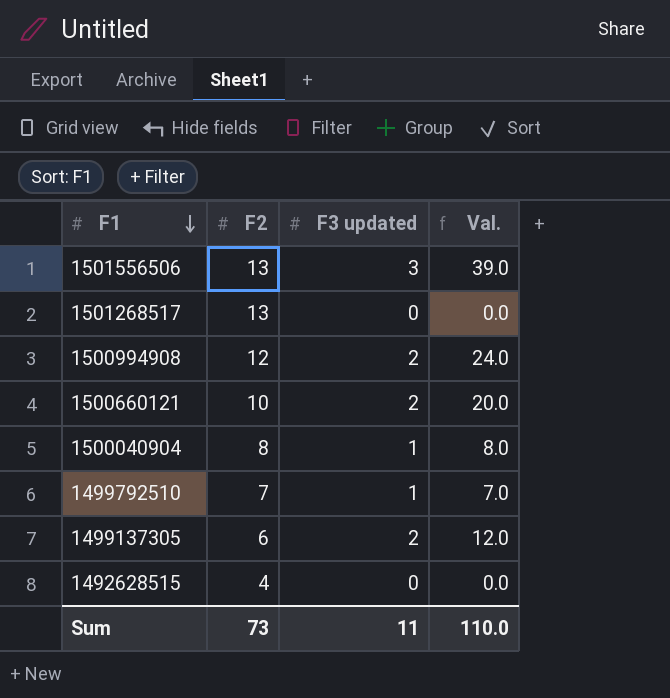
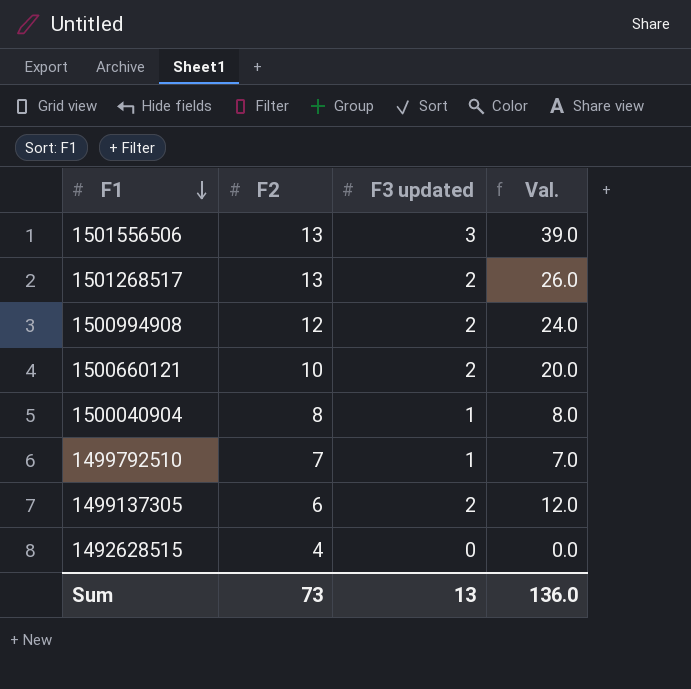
1501268517 | F3 updated: 0 -> 2
1501268517 | Val.: 0.0 -> 26.0
Sum | F3 updated: 11 -> 13
Sum | Val.: 110.0 -> 136.0

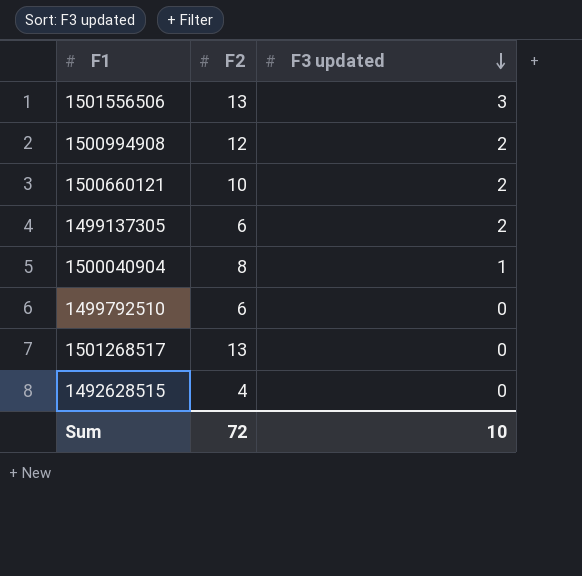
row order: F1 descending -> F3 updated descending
column Val. | formula: [F2] * [F3 updated] -> none
1499792510 | F2: 7 -> 6
1499792510 | F3 updated: 1 -> 0
1501268517 | F3 updated: 2 -> 0
Sum | F2: 73 -> 72
Sum | F3 updated: 13 -> 10

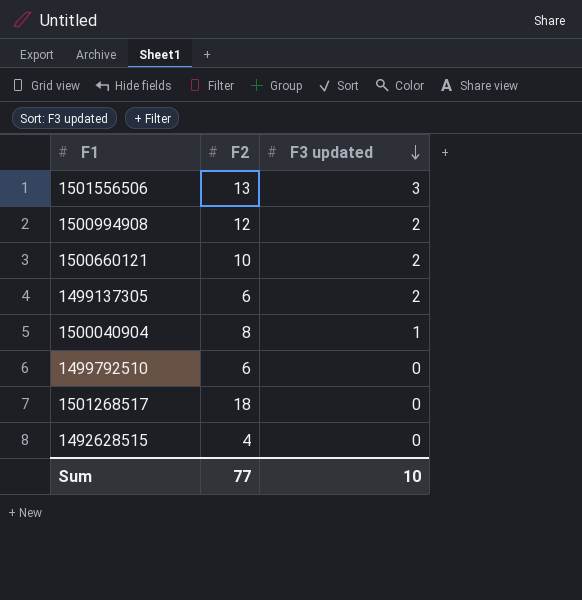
1501268517 | F2: 13 -> 18
Sum | F2: 72 -> 77

